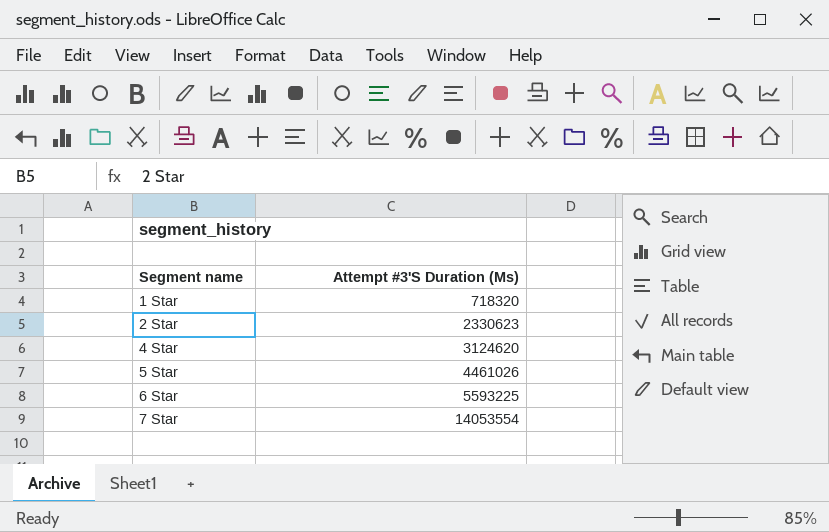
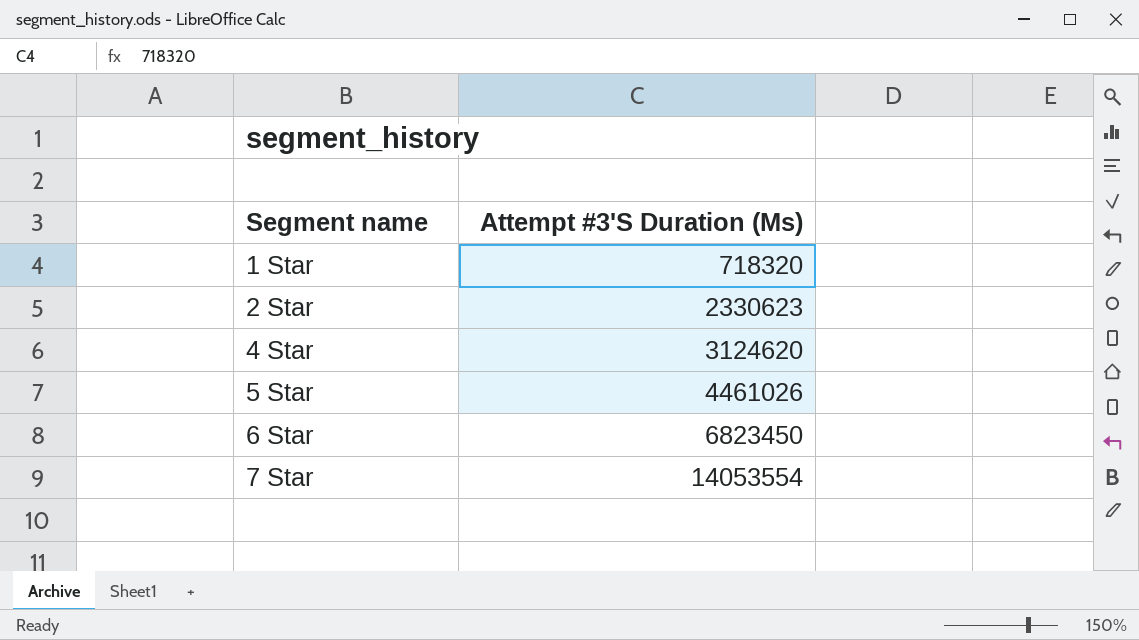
6 Star | Attempt #3'S Duration (Ms): 5593225 -> 6823450

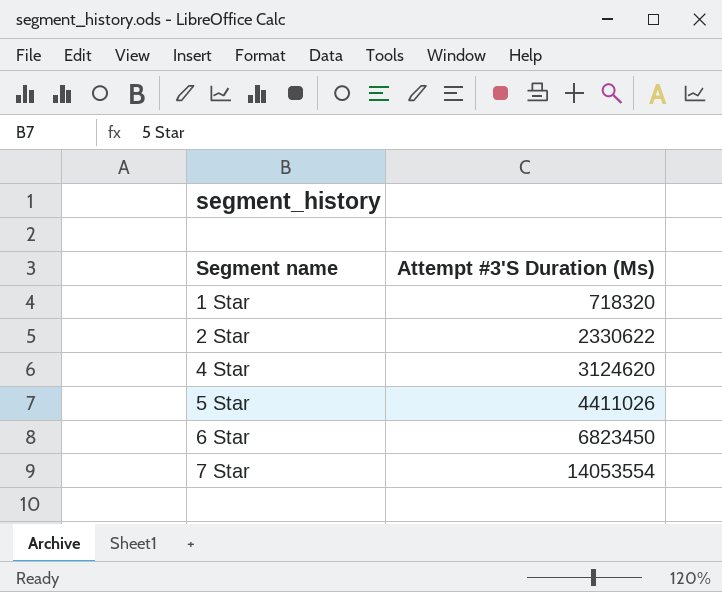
2 Star | Attempt #3'S Duration (Ms): 2330623 -> 2330622
5 Star | Attempt #3'S Duration (Ms): 4461026 -> 4411026

